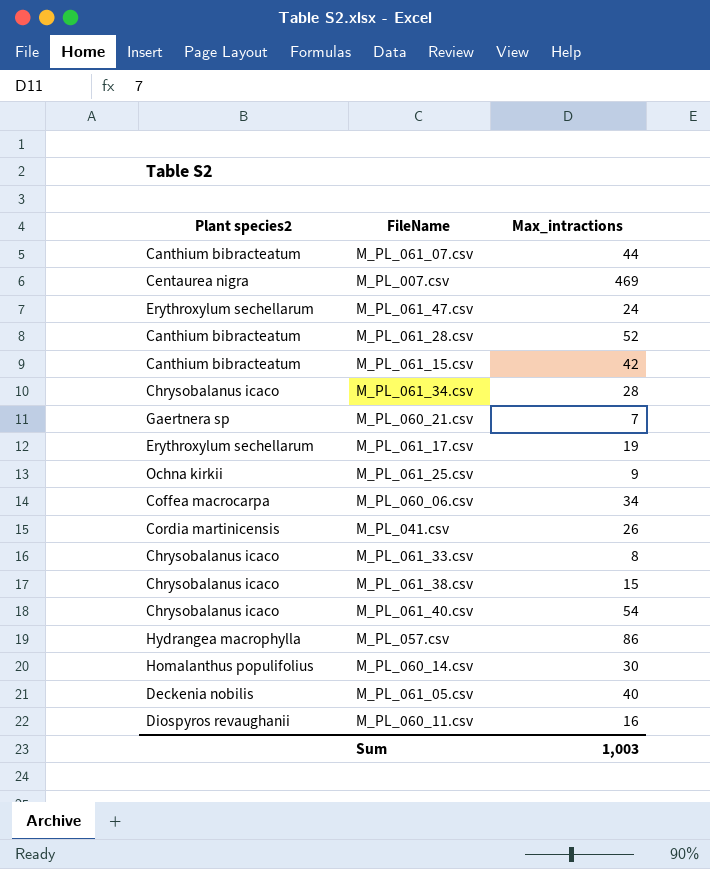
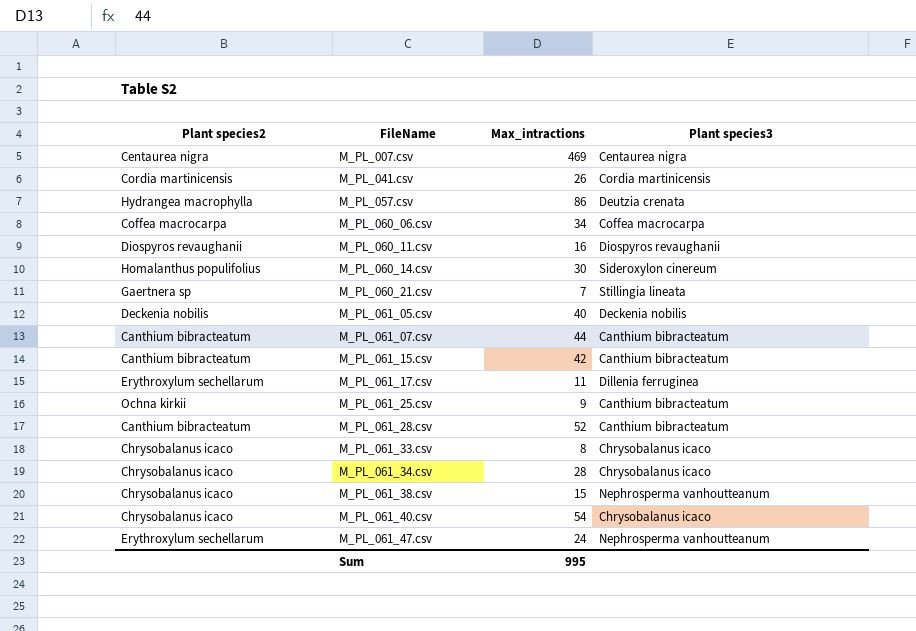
row order: none -> FileName ascending
column Plant species3 | position: none -> 4
M_PL_061_17.csv | Max_intractions: 19 -> 11
Sum | Max_intractions: 1,003 -> 995

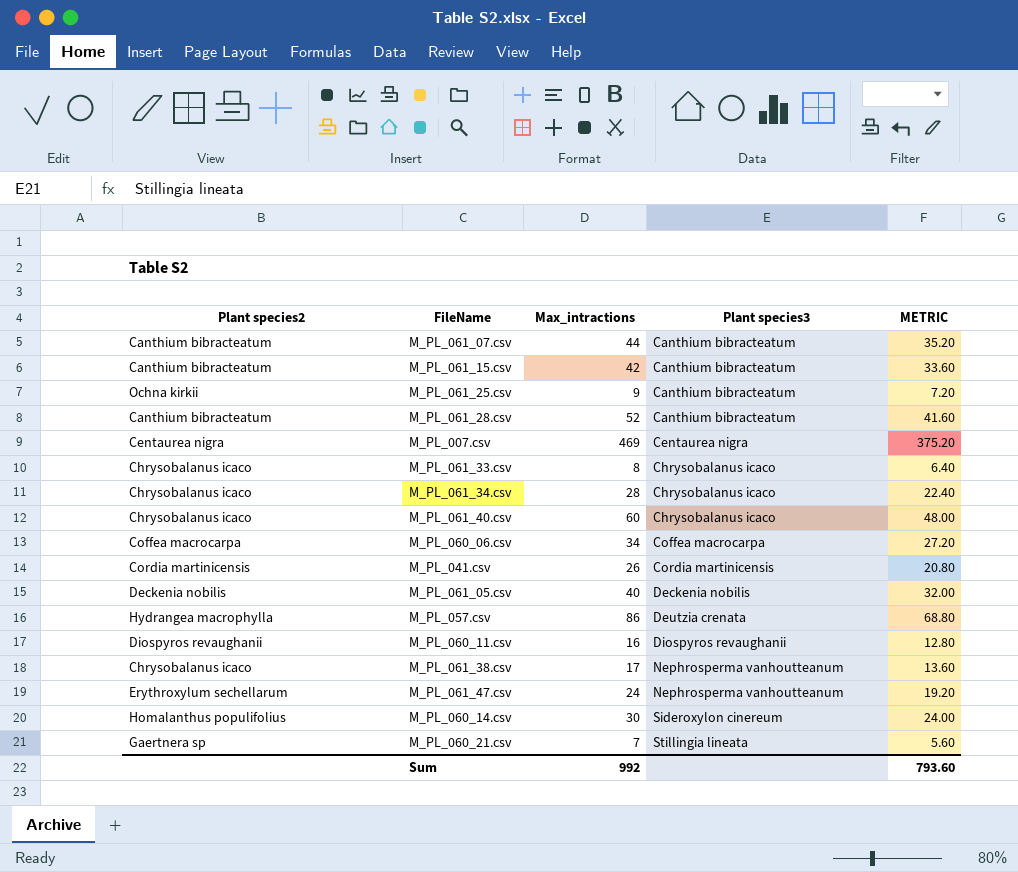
row order: FileName ascending -> Plant species3 ascending
column METRIC | formula: none -> [Max_intractions] * 0.8
row M_PL_061_17.csv: Erythroxylum sechellarum | 11 | Dillenia ferruginea -> none
M_PL_061_40.csv | Max_intractions: 54 -> 60
M_PL_061_38.csv | Max_intractions: 15 -> 17
Sum | Max_intractions: 995 -> 992

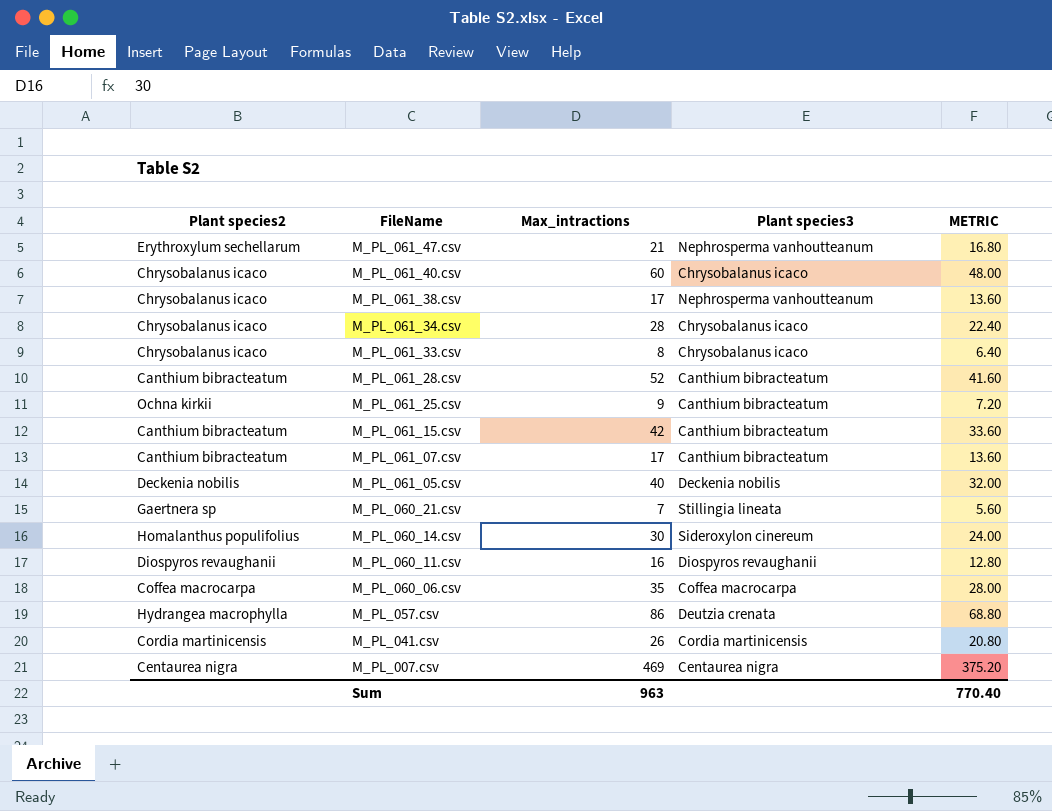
row order: Plant species3 ascending -> FileName descending
M_PL_061_47.csv | Max_intractions: 24 -> 21
M_PL_061_47.csv | METRIC: 19.20 -> 16.80
M_PL_061_07.csv | Max_intractions: 44 -> 17
M_PL_061_07.csv | METRIC: 35.20 -> 13.60
M_PL_060_06.csv | Max_intractions: 34 -> 35
M_PL_060_06.csv | METRIC: 27.20 -> 28.00
Sum | Max_intractions: 992 -> 963
Sum | METRIC: 793.60 -> 770.40

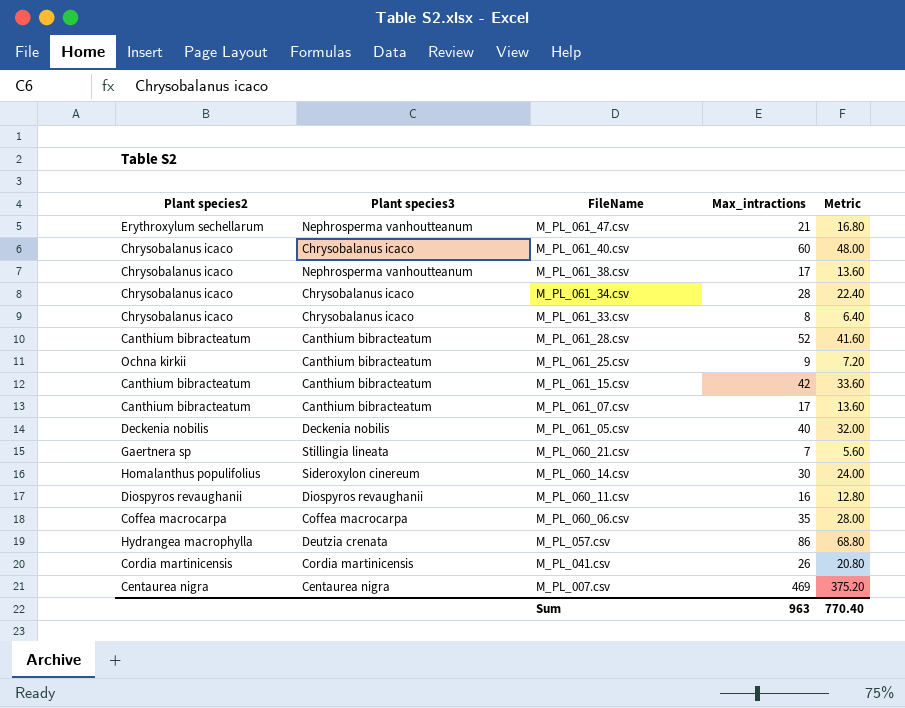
column Plant species3 | position: 4 -> 2
column name: METRIC -> Metric

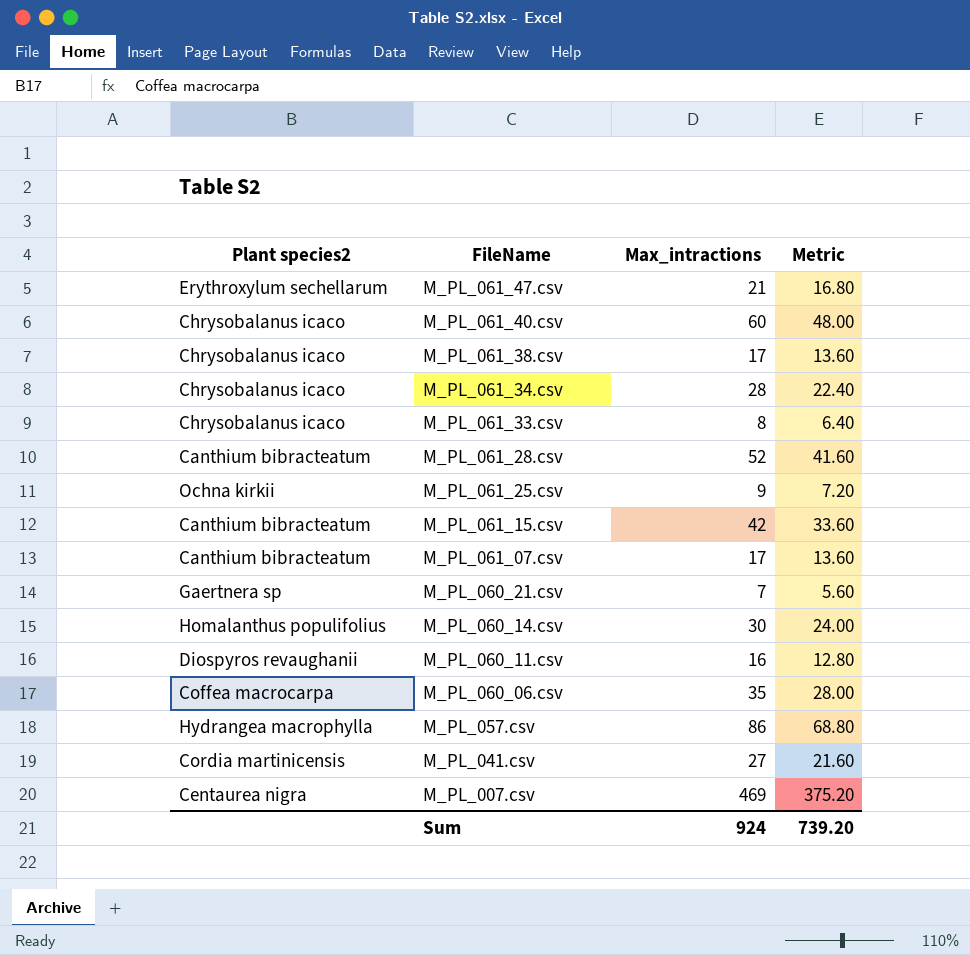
column Plant species3 | position: 2 -> none
row M_PL_061_05.csv: Deckenia nobilis | Deckenia nobilis | 40 | 32.00 -> none
M_PL_041.csv | Max_intractions: 26 -> 27
M_PL_041.csv | Metric: 20.80 -> 21.60
Sum | Max_intractions: 963 -> 924
Sum | Metric: 770.40 -> 739.20

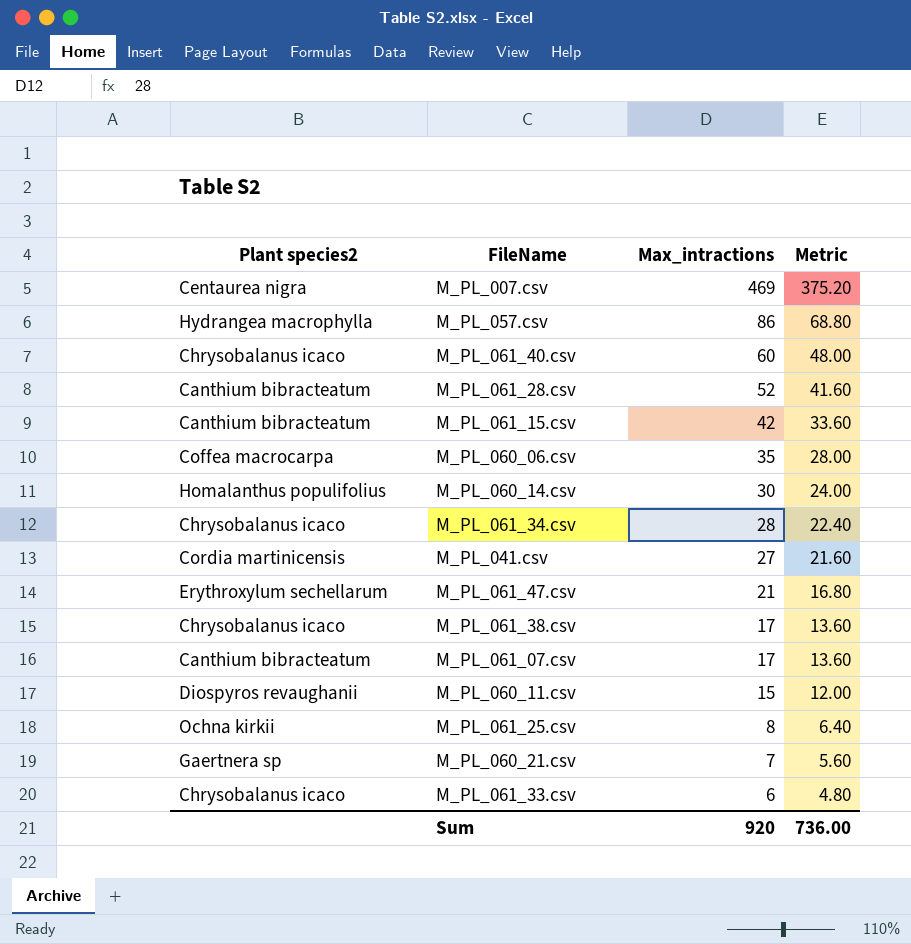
row order: FileName descending -> Max_intractions descending
M_PL_060_11.csv | Max_intractions: 16 -> 15
M_PL_060_11.csv | Metric: 12.80 -> 12.00
M_PL_061_25.csv | Max_intractions: 9 -> 8
M_PL_061_25.csv | Metric: 7.20 -> 6.40
M_PL_061_33.csv | Max_intractions: 8 -> 6
M_PL_061_33.csv | Metric: 6.40 -> 4.80
Sum | Max_intractions: 924 -> 920
Sum | Metric: 739.20 -> 736.00

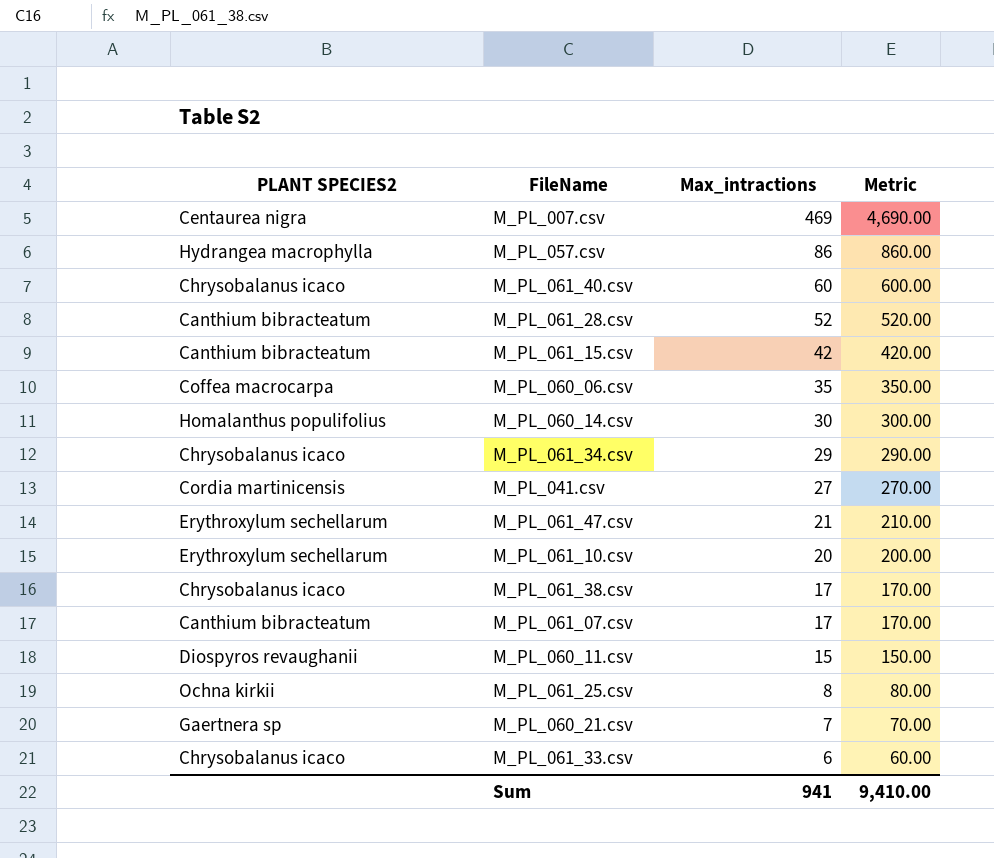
column name: Plant species2 -> PLANT SPECIES2
column Metric | formula: [Max_intractions] * 0.8 -> [Max_intractions] * 10
M_PL_061_34.csv | Max_intractions: 28 -> 29
row M_PL_061_10.csv: none -> Erythroxylum sechellarum | 20 | 200.00
Sum | Max_intractions: 920 -> 941
Sum | Metric: 736.00 -> 9,410.00

